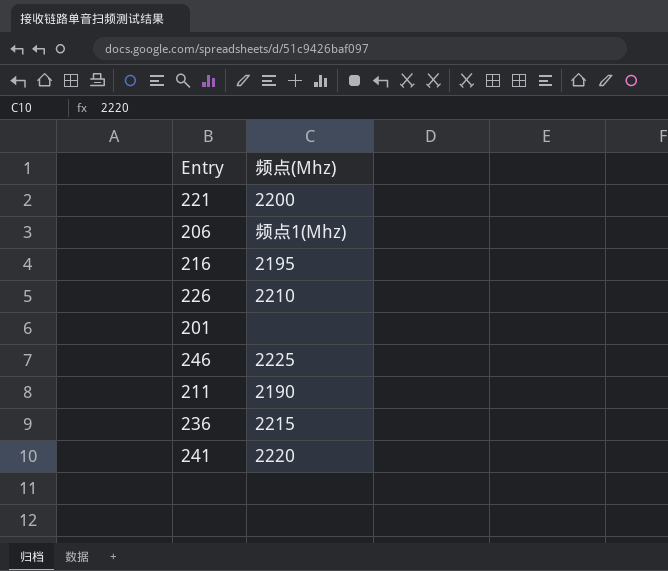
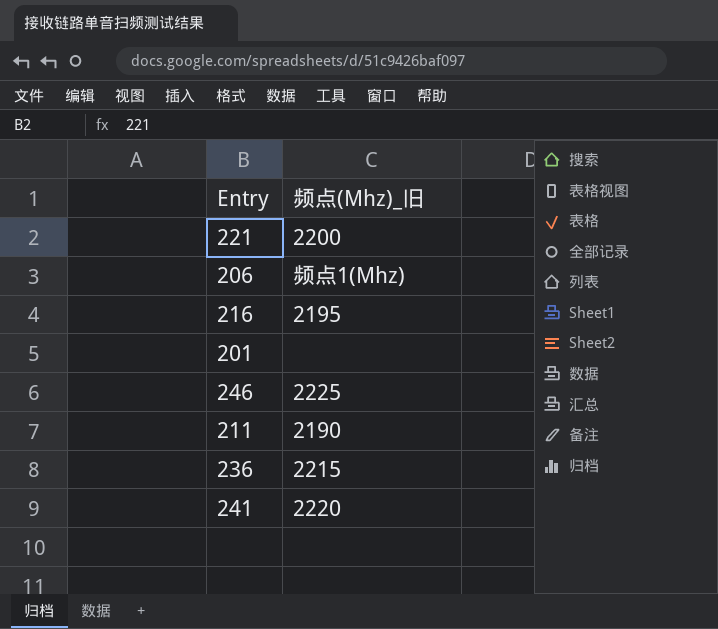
column name: 频点(Mhz) -> 频点(Mhz)_旧
row 226: 2210 -> none

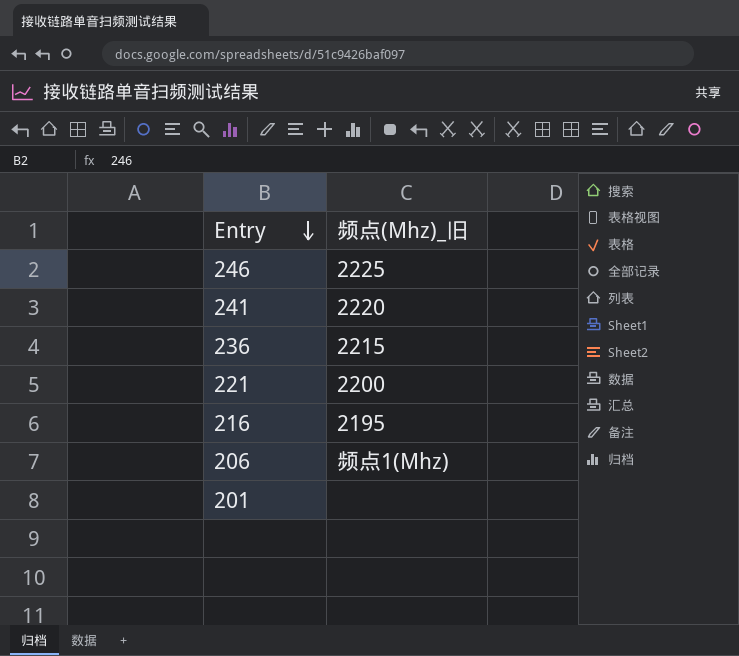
row order: none -> Entry descending
row 211: 2190 -> none

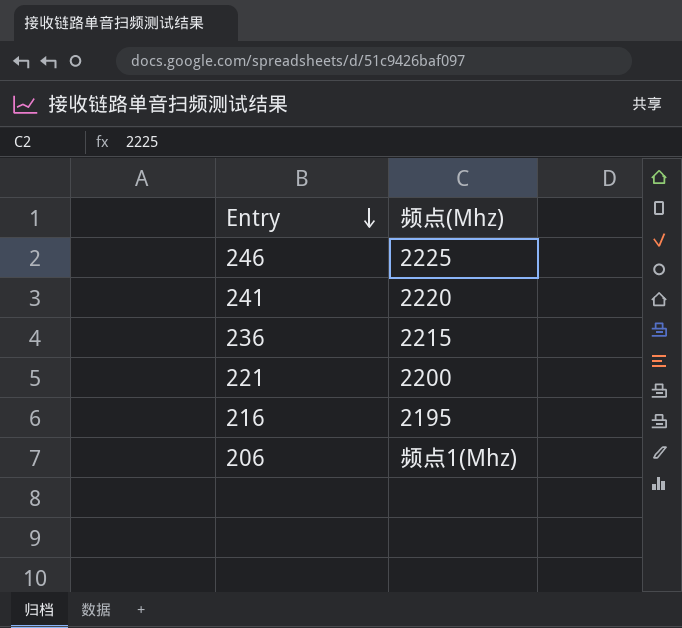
column name: 频点(Mhz)_旧 -> 频点(Mhz)
row 201: none -> none

